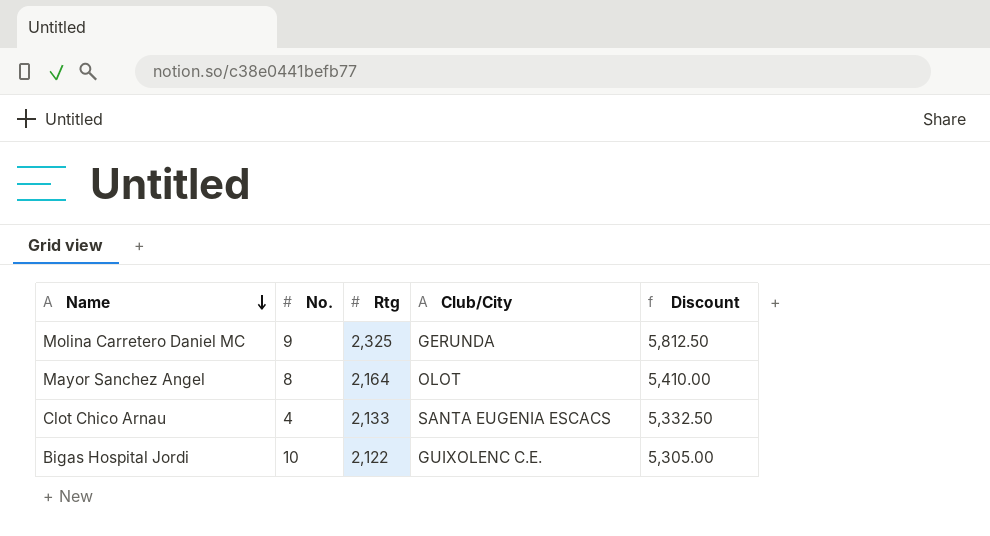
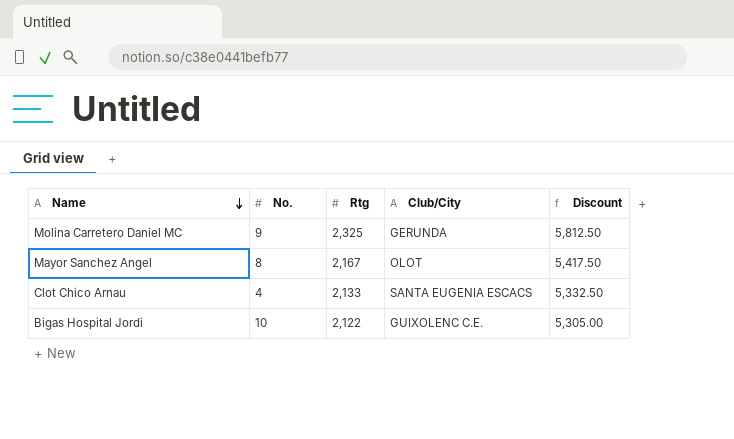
Mayor Sanchez Angel | Rtg: 2,164 -> 2,167
Mayor Sanchez Angel | Discount: 5,410.00 -> 5,417.50

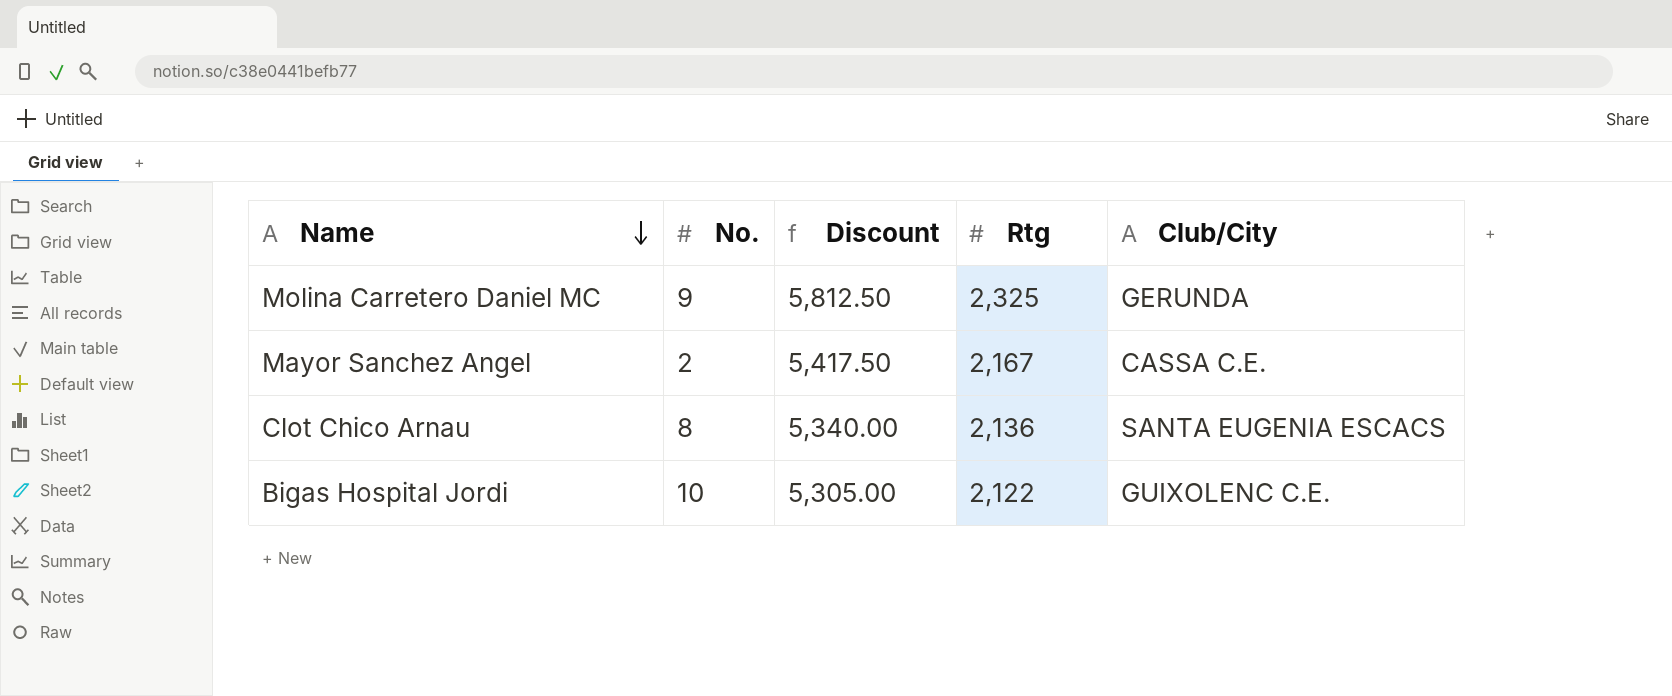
column Discount | position: 5 -> 3
Mayor Sanchez Angel | No.: 8 -> 2
Mayor Sanchez Angel | Club/City: OLOT -> CASSA C.E.
Clot Chico Arnau | No.: 4 -> 8
Clot Chico Arnau | Discount: 5,332.50 -> 5,340.00
Clot Chico Arnau | Rtg: 2,133 -> 2,136

